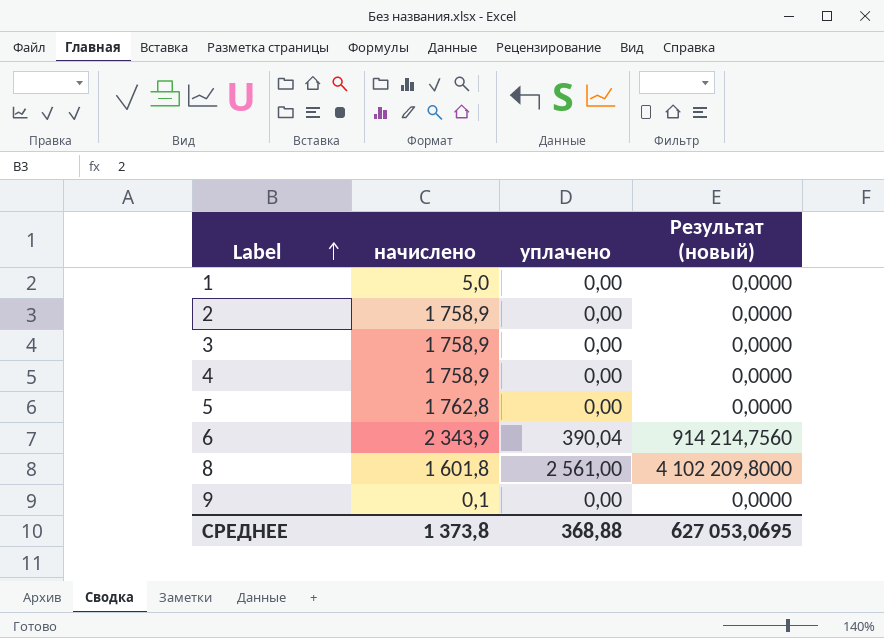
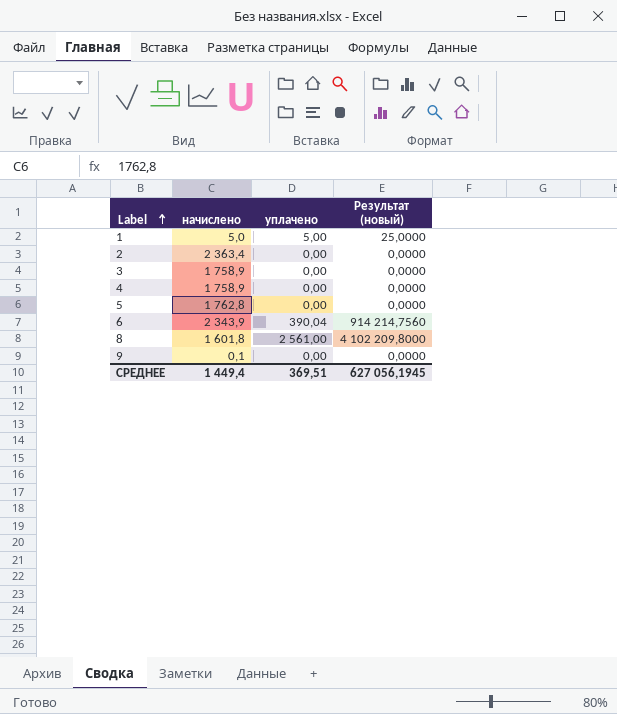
1 | уплачено: 0,00 -> 5,00
1 | Результат (новый): 0,0000 -> 25,0000
2 | начислено: 1 758,9 -> 2 363,4
СРЕДНЕЕ | начислено: 1 373,8 -> 1 449,4
СРЕДНЕЕ | уплачено: 368,88 -> 369,51
СРЕДНЕЕ | Результат (новый): 627 053,0695 -> 627 056,1945

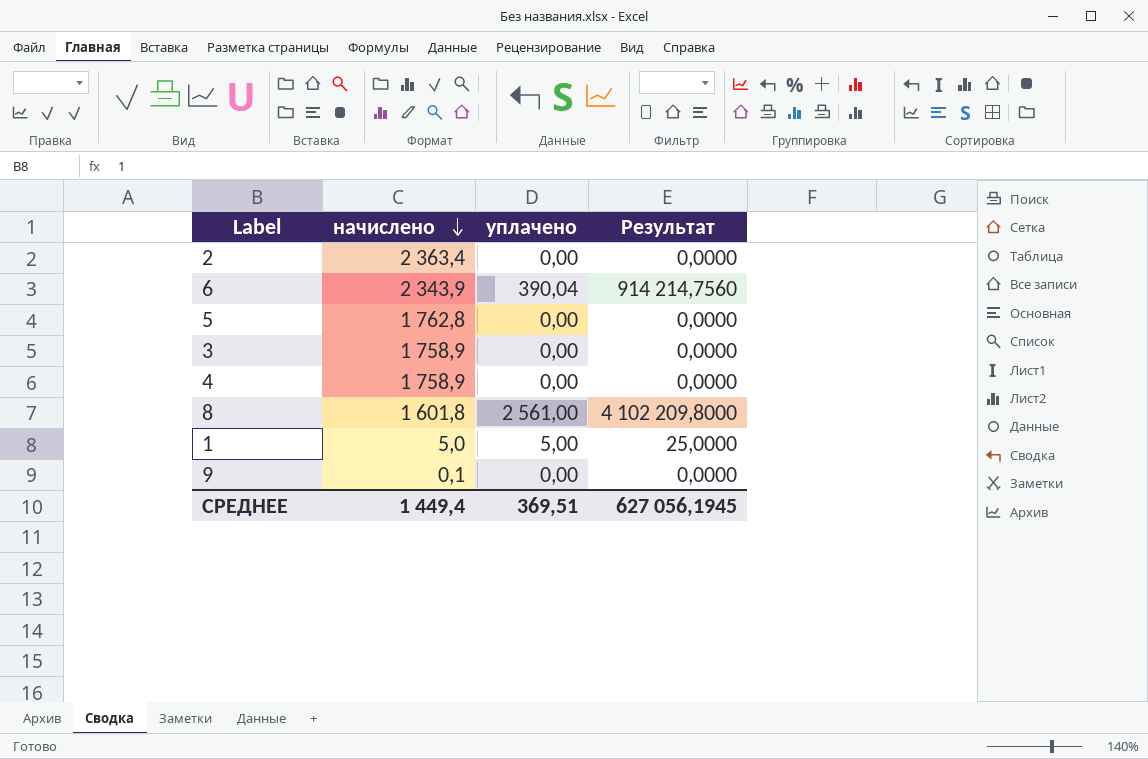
row order: Label ascending -> начислено descending
column name: Результат (новый) -> Результат

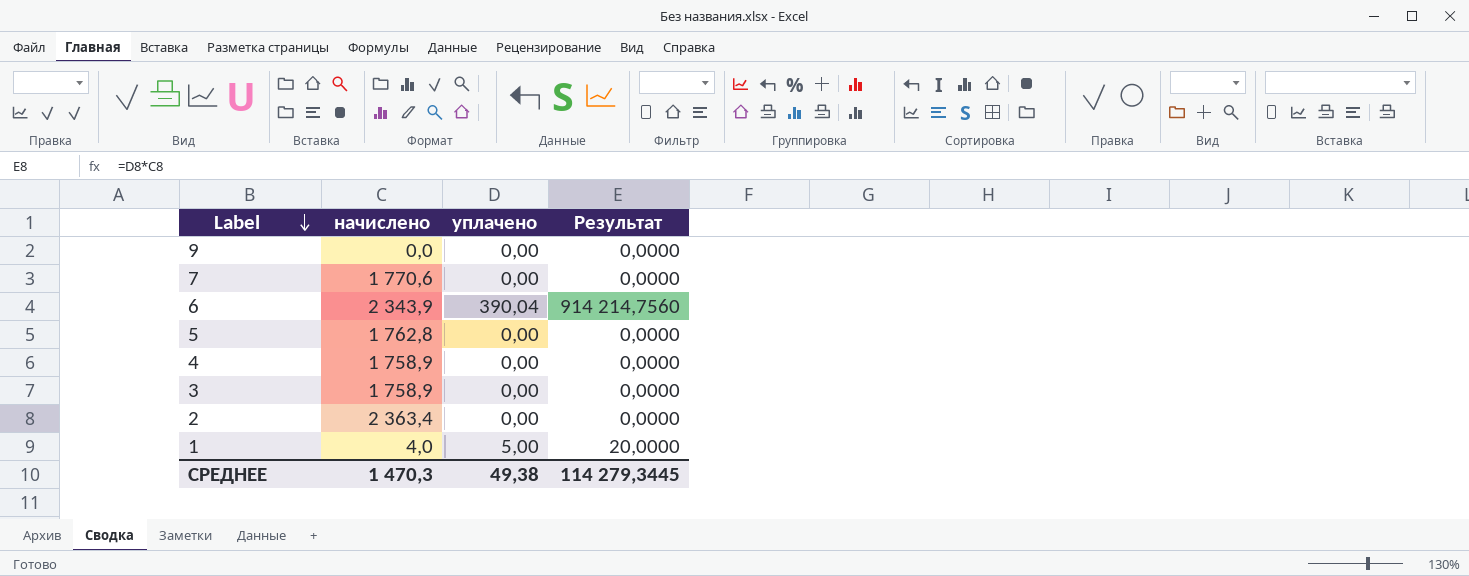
row order: начислено descending -> Label descending
row 8: 1 601,8 | 2 561,00 | 4 102 209,8000 -> none
9 | начислено: 0,1 -> 0,0
row 7: none -> 1 770,6 | 0,00 | 0,0000
1 | начислено: 5,0 -> 4,0
1 | Результат: 25,0000 -> 20,0000
СРЕДНЕЕ | начислено: 1 449,4 -> 1 470,3
СРЕДНЕЕ | уплачено: 369,51 -> 49,38
СРЕДНЕЕ | Результат: 627 056,1945 -> 114 279,3445

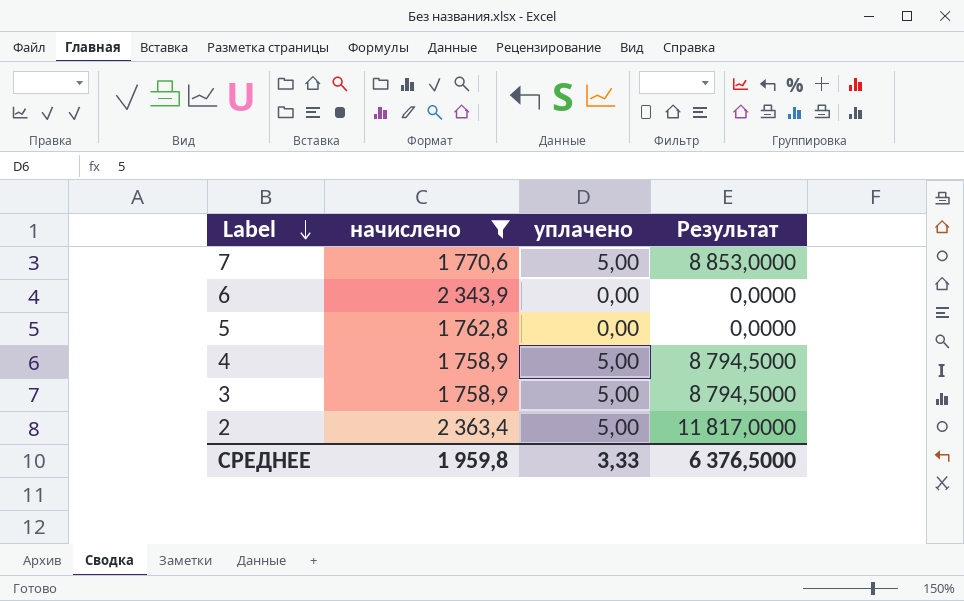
filter: none -> начислено >= 1 758,9
7 | уплачено: 0,00 -> 5,00
7 | Результат: 0,0000 -> 8 853,0000
6 | уплачено: 390,04 -> 0,00
6 | Результат: 914 214,7560 -> 0,0000
4 | уплачено: 0,00 -> 5,00
4 | Результат: 0,0000 -> 8 794,5000
3 | уплачено: 0,00 -> 5,00
3 | Результат: 0,0000 -> 8 794,5000
2 | уплачено: 0,00 -> 5,00
2 | Результат: 0,0000 -> 11 817,0000
СРЕДНЕЕ | начислено: 1 470,3 -> 1 959,8
СРЕДНЕЕ | уплачено: 49,38 -> 3,33
СРЕДНЕЕ | Результат: 114 279,3445 -> 6 376,5000

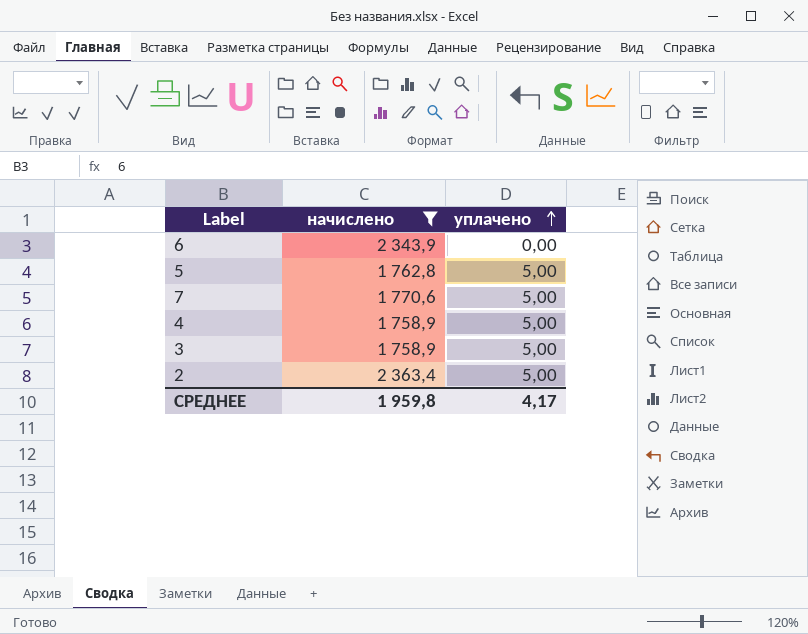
row order: Label descending -> уплачено ascending
column Результат | formula: [начислено] * [уплачено] -> none
5 | уплачено: 0,00 -> 5,00
СРЕДНЕЕ | уплачено: 3,33 -> 4,17

